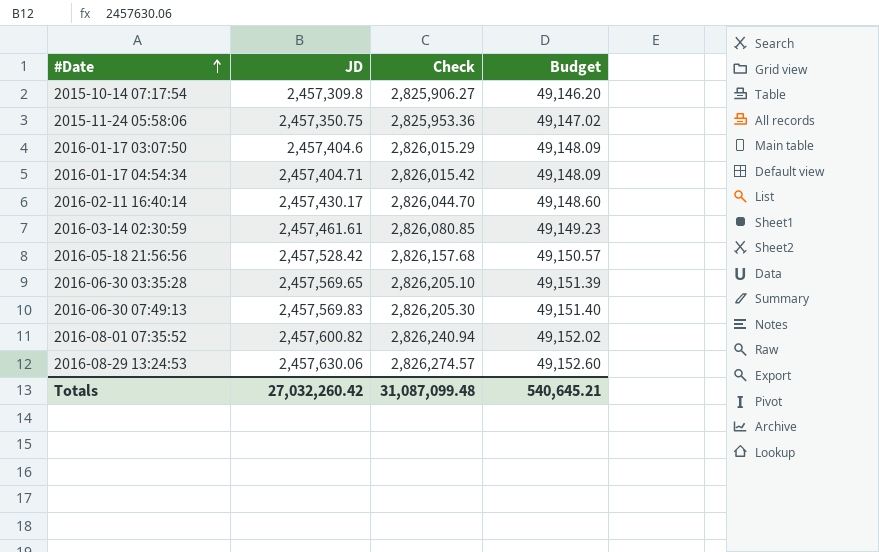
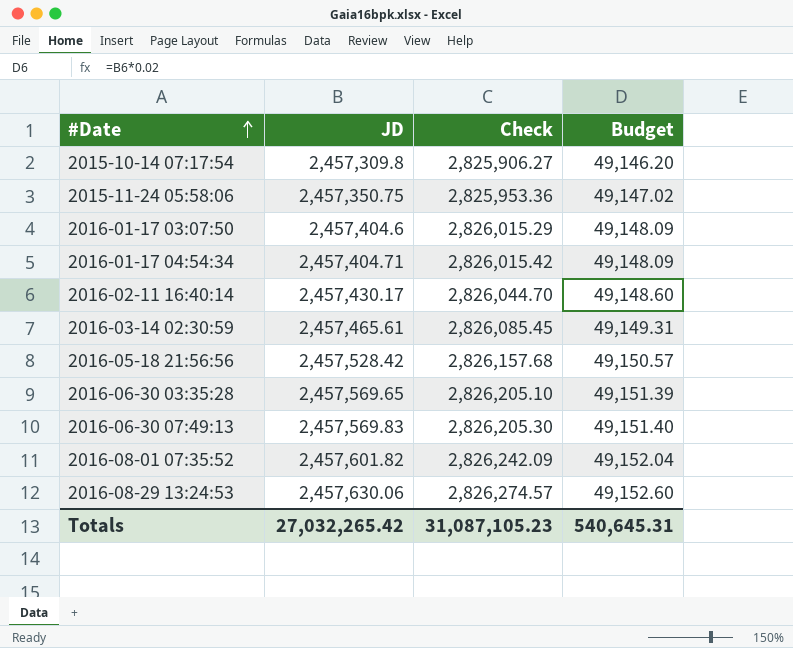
2016-03-14 02:30:59 | JD: 2,457,461.61 -> 2,457,465.61
2016-03-14 02:30:59 | Check: 2,826,080.85 -> 2,826,085.45
2016-03-14 02:30:59 | Budget: 49,149.23 -> 49,149.31
2016-08-01 07:35:52 | JD: 2,457,600.82 -> 2,457,601.82
2016-08-01 07:35:52 | Check: 2,826,240.94 -> 2,826,242.09
2016-08-01 07:35:52 | Budget: 49,152.02 -> 49,152.04
Totals | JD: 27,032,260.42 -> 27,032,265.42
Totals | Check: 31,087,099.48 -> 31,087,105.23
Totals | Budget: 540,645.21 -> 540,645.31

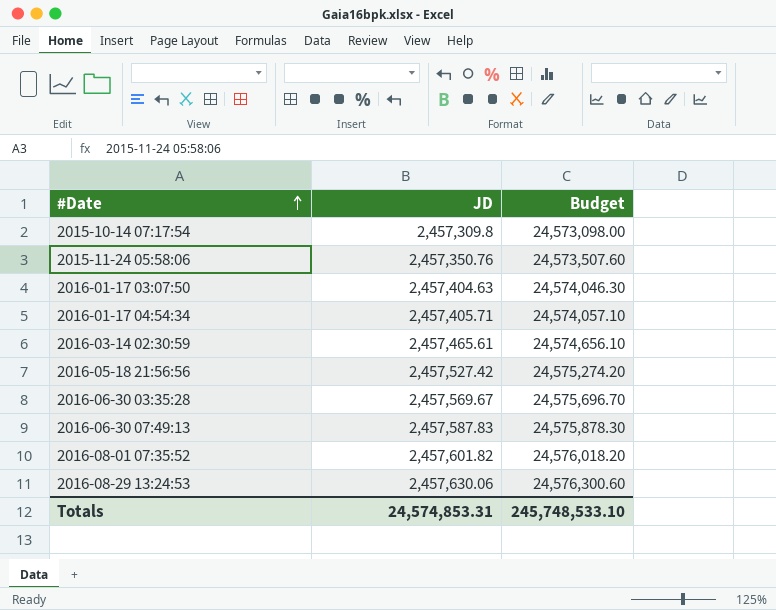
column Check | formula: [JD] * 1.15 -> none
column Budget | formula: [JD] * 0.02 -> [JD] * 10
row 2016-02-11 16:40:14: 2,457,430.17 | 2,826,044.70 | 49,148.60 -> none
2015-11-24 05:58:06 | JD: 2,457,350.75 -> 2,457,350.76
2016-01-17 03:07:50 | JD: 2,457,404.6 -> 2,457,404.63
2016-01-17 04:54:34 | JD: 2,457,404.71 -> 2,457,405.71
2016-05-18 21:56:56 | JD: 2,457,528.42 -> 2,457,527.42
2016-06-30 03:35:28 | JD: 2,457,569.65 -> 2,457,569.67
2016-06-30 07:49:13 | JD: 2,457,569.83 -> 2,457,587.83
Totals | JD: 27,032,265.42 -> 24,574,853.31
Totals | Budget: 540,645.31 -> 245,748,533.10

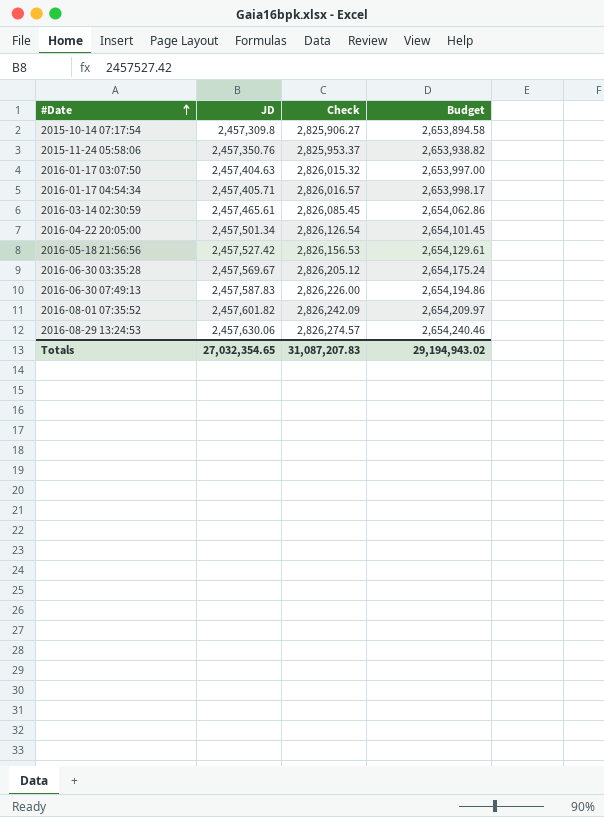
column Check | formula: none -> [JD] * 1.15
column Budget | formula: [JD] * 10 -> [JD] * 1.08
row 2016-04-22 20:05:00: none -> 2,457,501.34 | 2,826,126.54 | 2,654,101.45
Totals | JD: 24,574,853.31 -> 27,032,354.65
Totals | Budget: 245,748,533.10 -> 29,194,943.02

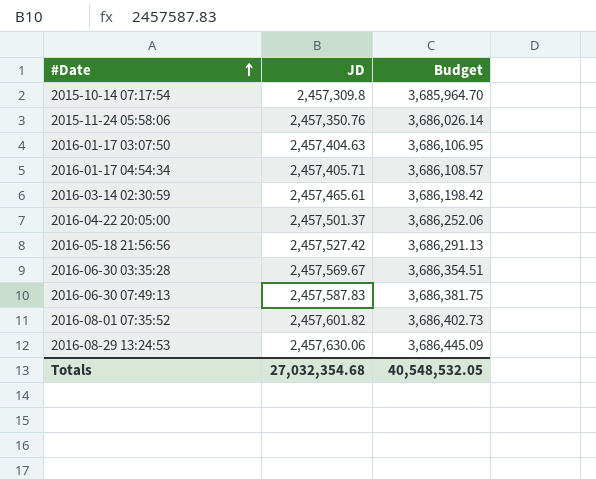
column Check | formula: [JD] * 1.15 -> none
column Budget | formula: [JD] * 1.08 -> [JD] * 1.5
2016-04-22 20:05:00 | JD: 2,457,501.34 -> 2,457,501.37
Totals | JD: 27,032,354.65 -> 27,032,354.68
Totals | Budget: 29,194,943.02 -> 40,548,532.05

